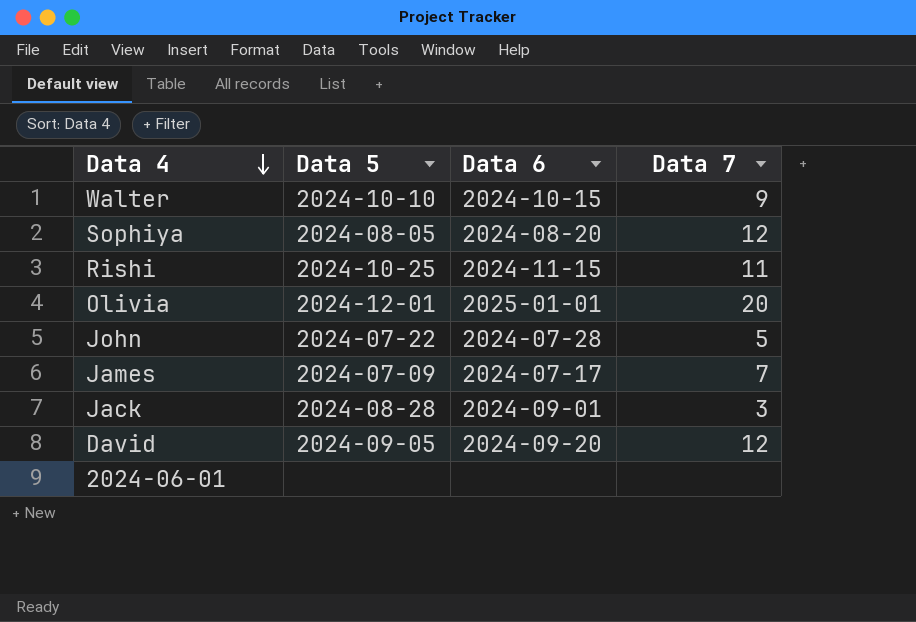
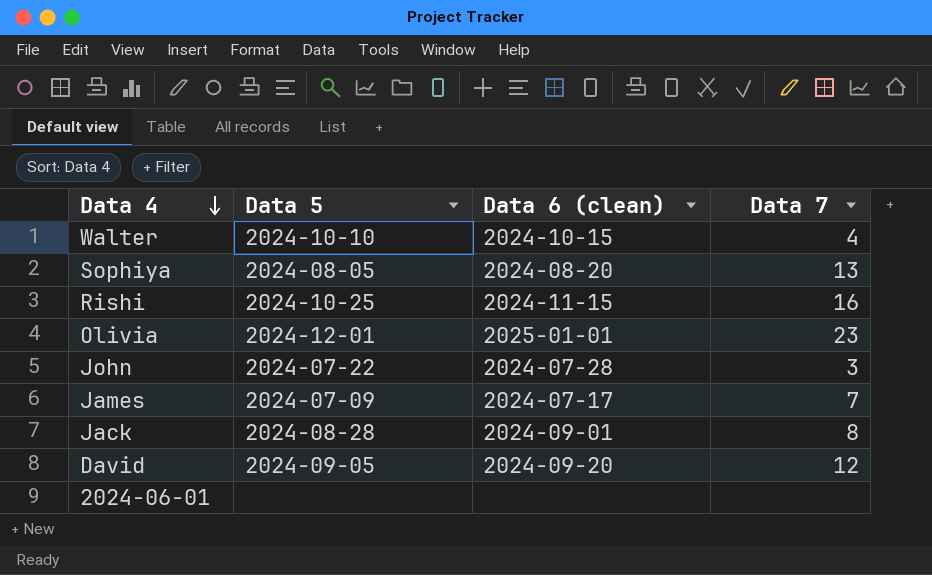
column name: Data 6 -> Data 6 (clean)
Walter | Data 7: 9 -> 4
Sophiya | Data 7: 12 -> 13
Rishi | Data 7: 11 -> 16
Olivia | Data 7: 20 -> 23
John | Data 7: 5 -> 3
Jack | Data 7: 3 -> 8

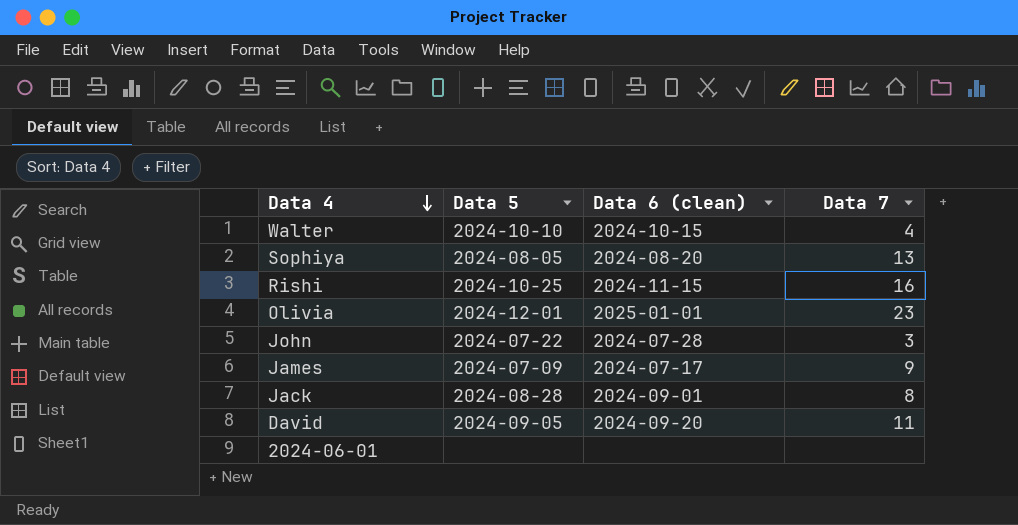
James | Data 7: 7 -> 9
David | Data 7: 12 -> 11

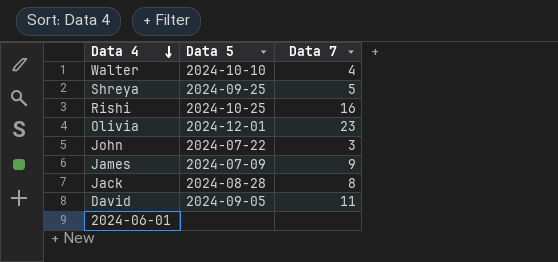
column Data 6 (clean) | position: 3 -> none
row Sophiya: 2024-08-05 | 2024-08-20 | 13 -> none
row Shreya: none -> 2024-09-25 | 5

